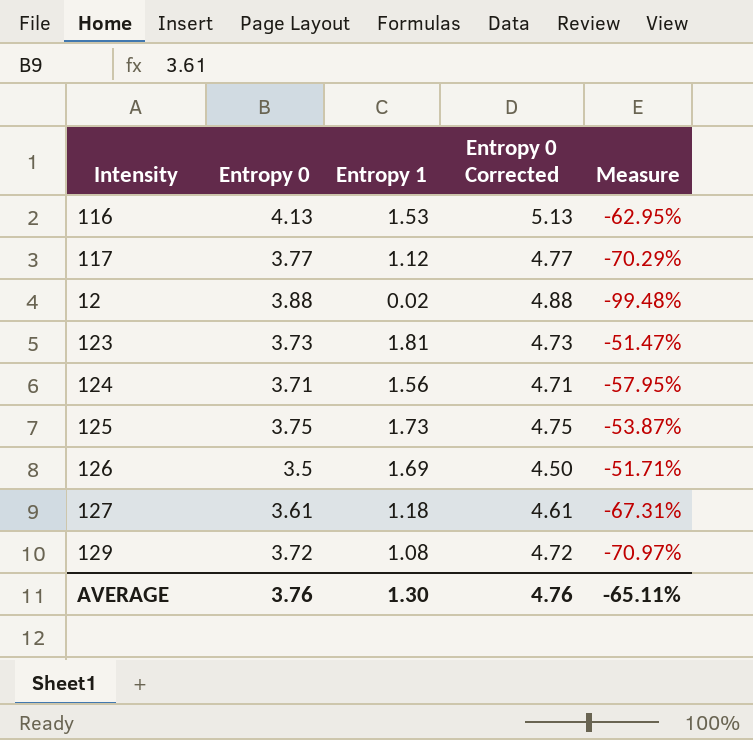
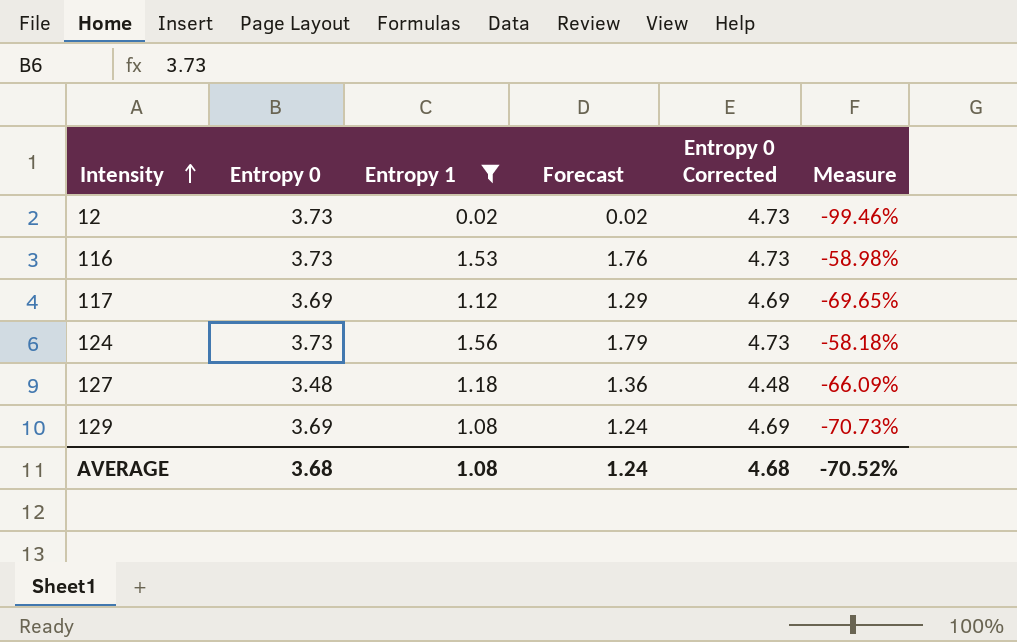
filter: none -> Entropy 1 <= 1.56
row order: none -> Intensity ascending
column Forecast | formula: none -> [Entropy 1] * 1.15
12 | Entropy 0: 3.88 -> 3.73
12 | Entropy 0 Corrected: 4.88 -> 4.73
12 | Measure: -99.48% -> -99.46%
116 | Entropy 0: 4.13 -> 3.73
116 | Entropy 0 Corrected: 5.13 -> 4.73
116 | Measure: -62.95% -> -58.98%
117 | Entropy 0: 3.77 -> 3.69
117 | Entropy 0 Corrected: 4.77 -> 4.69
117 | Measure: -70.29% -> -69.65%
124 | Entropy 0: 3.71 -> 3.73
124 | Entropy 0 Corrected: 4.71 -> 4.73
124 | Measure: -57.95% -> -58.18%
127 | Entropy 0: 3.61 -> 3.48
127 | Entropy 0 Corrected: 4.61 -> 4.48
127 | Measure: -67.31% -> -66.09%
129 | Entropy 0: 3.72 -> 3.69
129 | Entropy 0 Corrected: 4.72 -> 4.69
129 | Measure: -70.97% -> -70.73%
AVERAGE | Entropy 0: 3.76 -> 3.68
AVERAGE | Entropy 1: 1.30 -> 1.08
AVERAGE | Entropy 0 Corrected: 4.76 -> 4.68
AVERAGE | Measure: -65.11% -> -70.52%

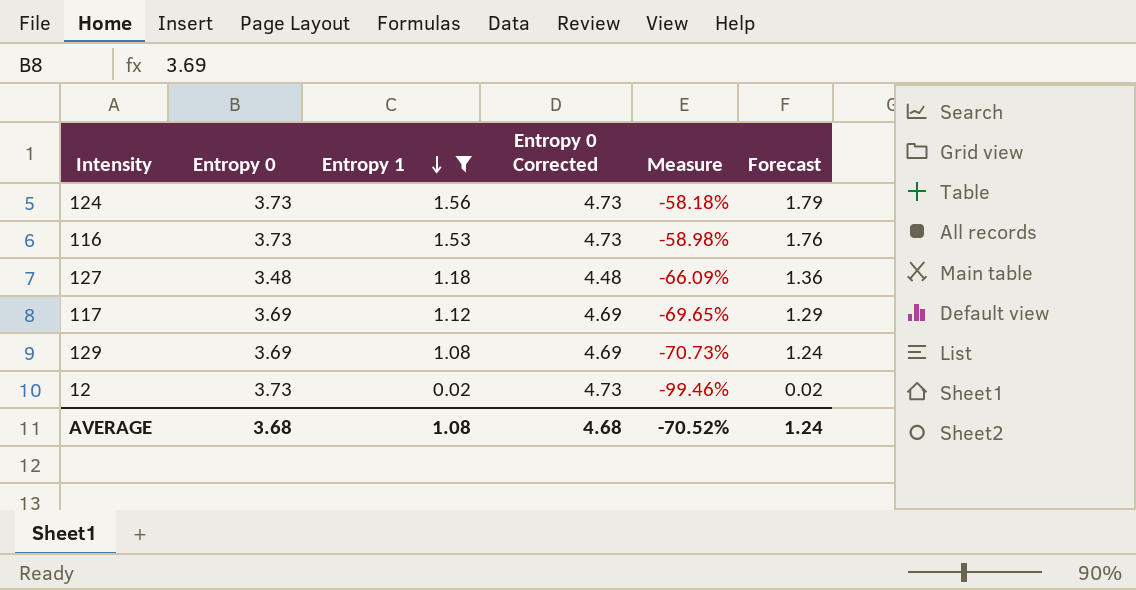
row order: Intensity ascending -> Entropy 1 descending
column Forecast | position: 4 -> 6

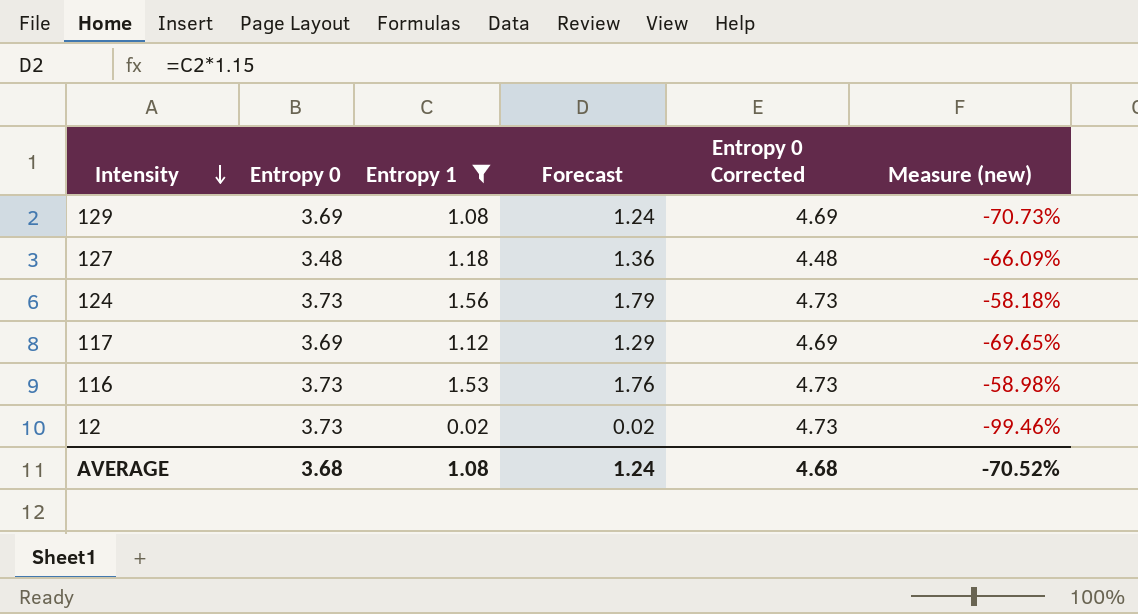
row order: Entropy 1 descending -> Intensity descending
column Forecast | position: 6 -> 4
column name: Measure -> Measure (new)

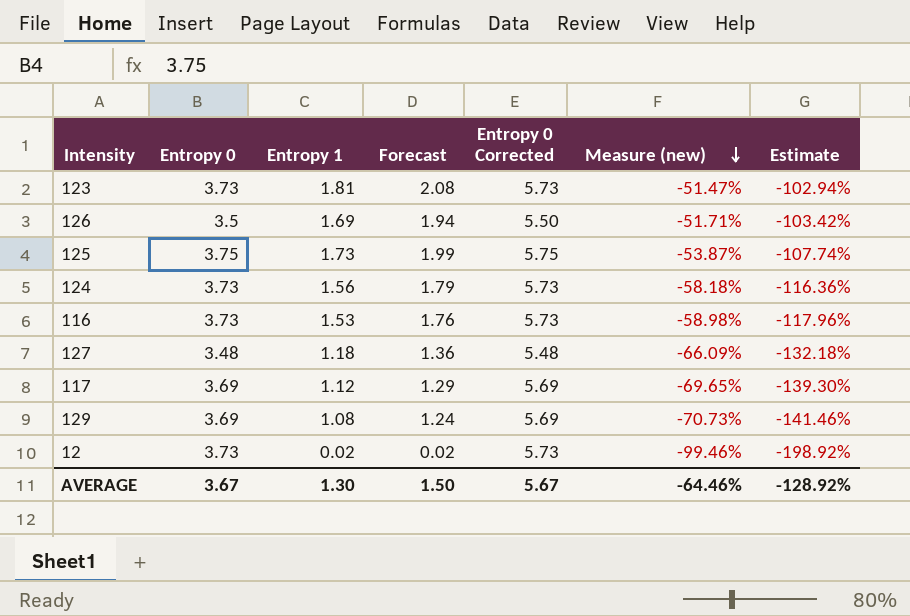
filter: Entropy 1 <= 1.56 -> none
row order: Intensity descending -> Measure (new) descending
column Entropy 0 Corrected | formula: [Entropy 0] + 1 -> [Entropy 0] + 2
column Estimate | formula: none -> [Measure (new)] * 2
AVERAGE | Entropy 0: 3.68 -> 3.67
AVERAGE | Entropy 1: 1.08 -> 1.30
AVERAGE | Forecast: 1.24 -> 1.50
AVERAGE | Entropy 0 Corrected: 4.68 -> 5.67
AVERAGE | Measure (new): -70.52% -> -64.46%

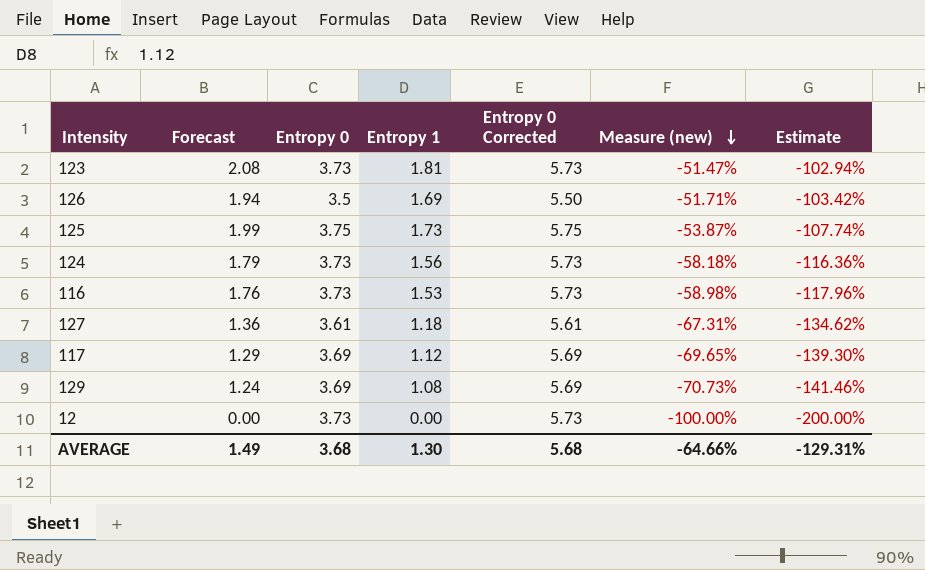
column Forecast | position: 4 -> 2
127 | Entropy 0: 3.48 -> 3.61
127 | Entropy 0 Corrected: 5.48 -> 5.61
127 | Measure (new): -66.09% -> -67.31%
127 | Estimate: -132.18% -> -134.62%
12 | Forecast: 0.02 -> 0.00
12 | Entropy 1: 0.02 -> 0.00
12 | Measure (new): -99.46% -> -100.00%
12 | Estimate: -198.92% -> -200.00%
AVERAGE | Forecast: 1.50 -> 1.49
AVERAGE | Entropy 0: 3.67 -> 3.68
AVERAGE | Entropy 0 Corrected: 5.67 -> 5.68
AVERAGE | Measure (new): -64.46% -> -64.66%
AVERAGE | Estimate: -128.92% -> -129.31%

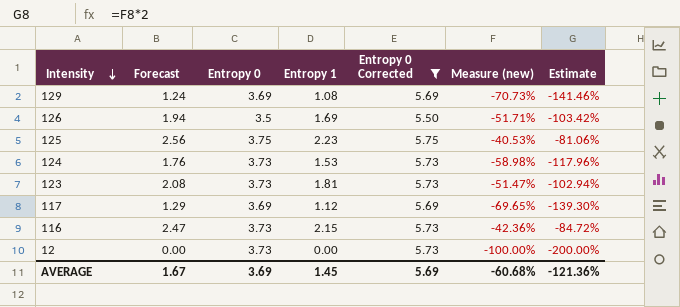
filter: none -> Entropy 0 Corrected != 5.61
row order: Measure (new) descending -> Intensity descending
125 | Forecast: 1.99 -> 2.56
125 | Entropy 1: 1.73 -> 2.23
125 | Measure (new): -53.87% -> -40.53%
125 | Estimate: -107.74% -> -81.06%
124 | Forecast: 1.79 -> 1.76
124 | Entropy 1: 1.56 -> 1.53
124 | Measure (new): -58.18% -> -58.98%
124 | Estimate: -116.36% -> -117.96%
116 | Forecast: 1.76 -> 2.47
116 | Entropy 1: 1.53 -> 2.15
116 | Measure (new): -58.98% -> -42.36%
116 | Estimate: -117.96% -> -84.72%
AVERAGE | Forecast: 1.49 -> 1.67
AVERAGE | Entropy 0: 3.68 -> 3.69
AVERAGE | Entropy 1: 1.30 -> 1.45
AVERAGE | Entropy 0 Corrected: 5.68 -> 5.69
AVERAGE | Measure (new): -64.66% -> -60.68%
AVERAGE | Estimate: -129.31% -> -121.36%

